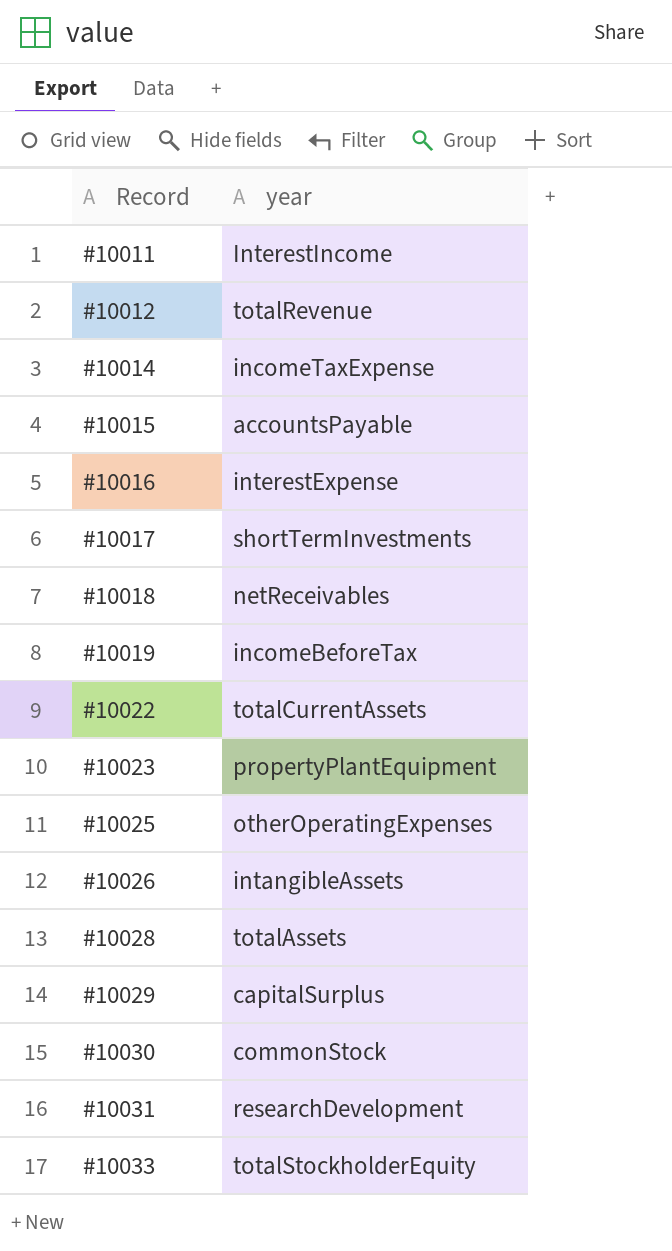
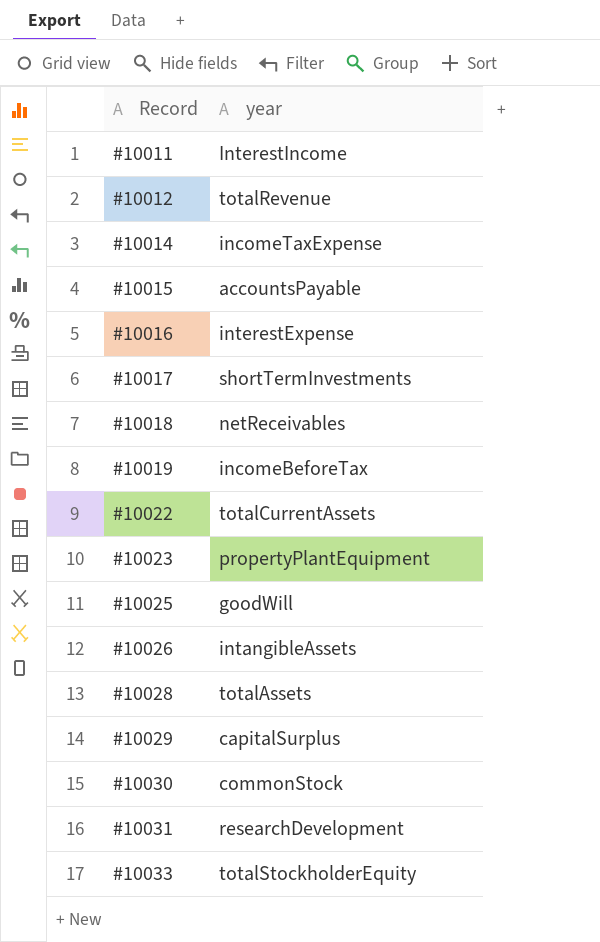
#10025 | year: otherOperatingExpenses -> goodWill

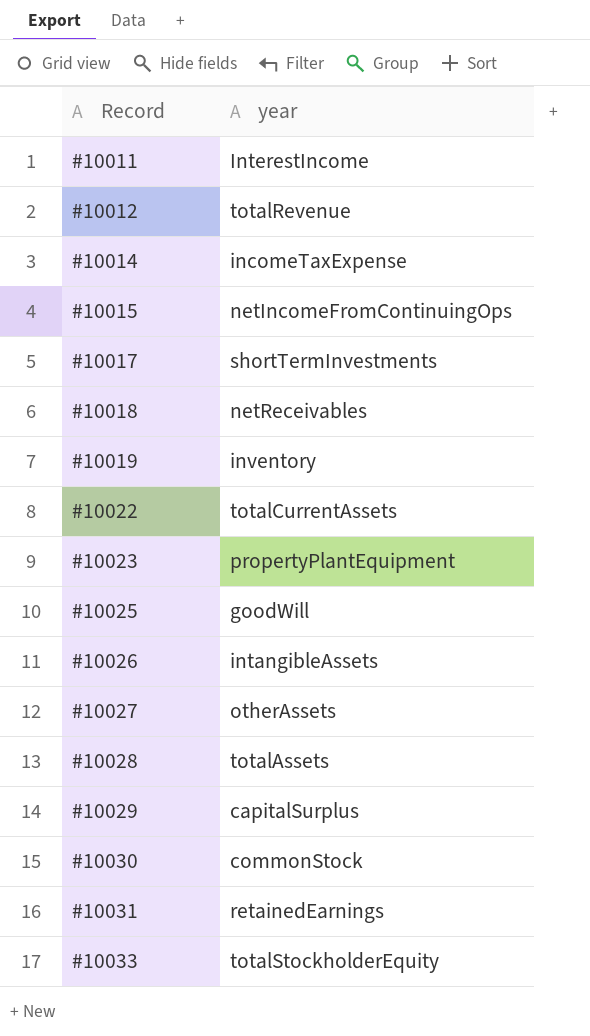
row #10016: interestExpense -> none
#10015 | year: accountsPayable -> netIncomeFromContinuingOps
#10019 | year: incomeBeforeTax -> inventory
row #10027: none -> otherAssets
#10031 | year: researchDevelopment -> retainedEarnings

